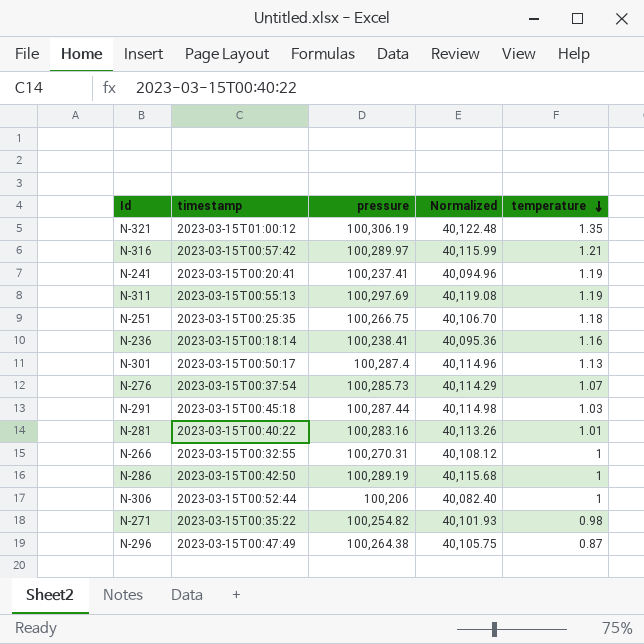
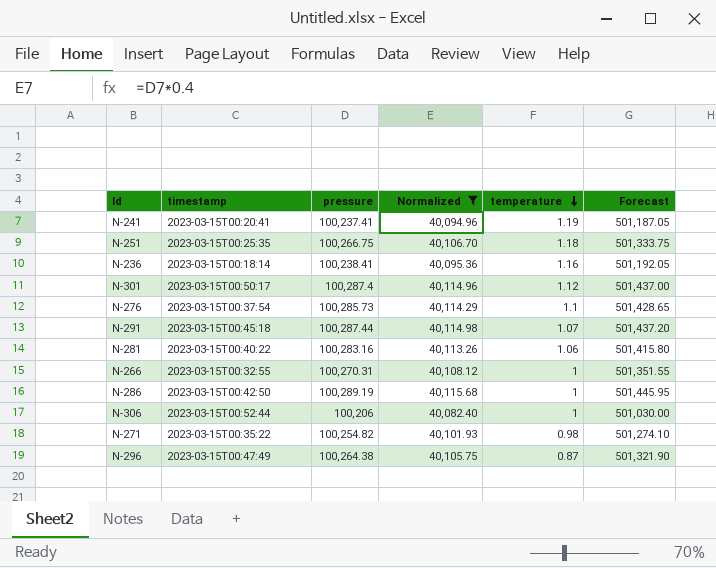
filter: none -> Normalized <= 40,115.68
column Forecast | formula: none -> [pressure] * 5
N-301 | temperature: 1.13 -> 1.12
N-276 | temperature: 1.07 -> 1.1
N-291 | temperature: 1.03 -> 1.07
N-281 | temperature: 1.01 -> 1.06

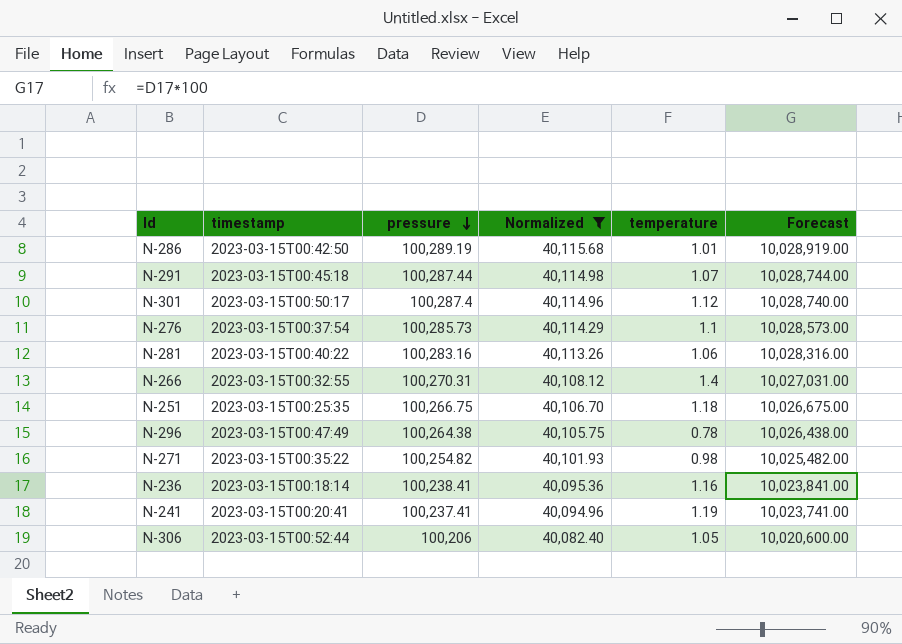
row order: temperature descending -> pressure descending
column Forecast | formula: [pressure] * 5 -> [pressure] * 100
N-286 | temperature: 1 -> 1.01
N-266 | temperature: 1 -> 1.4
N-296 | temperature: 0.87 -> 0.78
N-306 | temperature: 1 -> 1.05

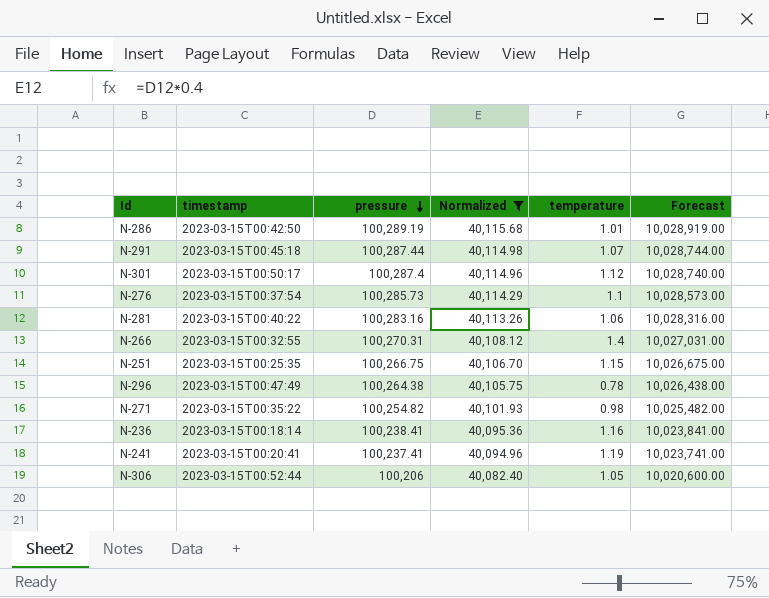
N-251 | temperature: 1.18 -> 1.15

